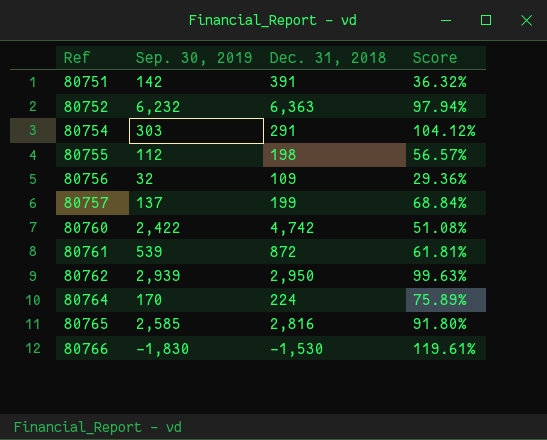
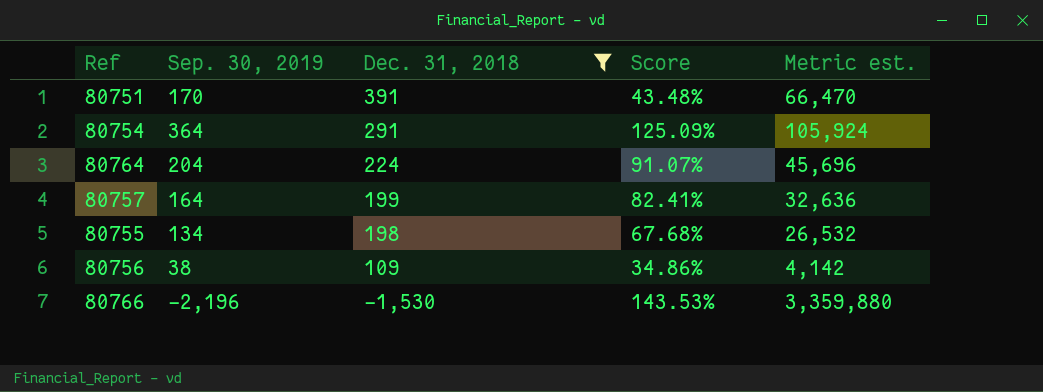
filter: none -> Dec. 31, 2018 <= 391
row order: Ref ascending -> Dec. 31, 2018 descending
column Metric est. | formula: none -> [Sep. 30, 2019] * [Dec. 31, 2018]
80751 | Sep. 30, 2019: 142 -> 170
80751 | Score: 36.32% -> 43.48%
80754 | Sep. 30, 2019: 303 -> 364
80754 | Score: 104.12% -> 125.09%
80764 | Sep. 30, 2019: 170 -> 204
80764 | Score: 75.89% -> 91.07%
80757 | Sep. 30, 2019: 137 -> 164
80757 | Score: 68.84% -> 82.41%
80755 | Sep. 30, 2019: 112 -> 134
80755 | Score: 56.57% -> 67.68%
80756 | Sep. 30, 2019: 32 -> 38
80756 | Score: 29.36% -> 34.86%
80766 | Sep. 30, 2019: -1,830 -> -2,196
80766 | Score: 119.61% -> 143.53%

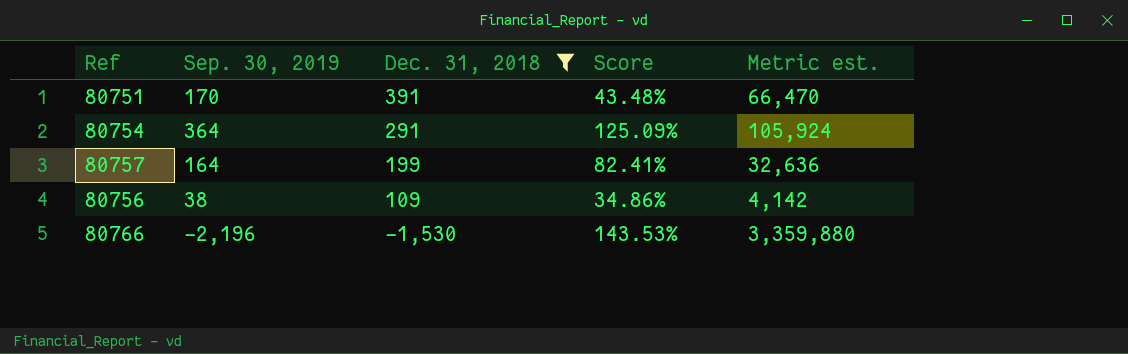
row 80764: 204 | 224 | 91.07% | 45,696 -> none
row 80755: 134 | 198 | 67.68% | 26,532 -> none

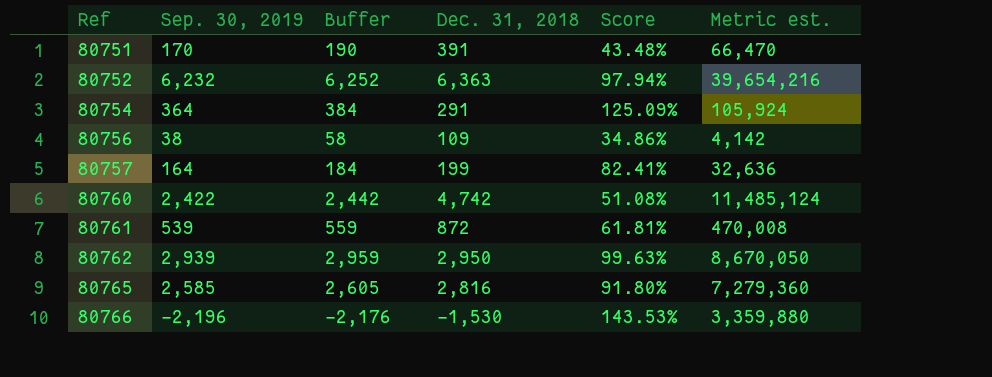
filter: Dec. 31, 2018 <= 391 -> none
row order: Dec. 31, 2018 descending -> Ref ascending
column Buffer | formula: none -> [Sep. 30, 2019] + 20

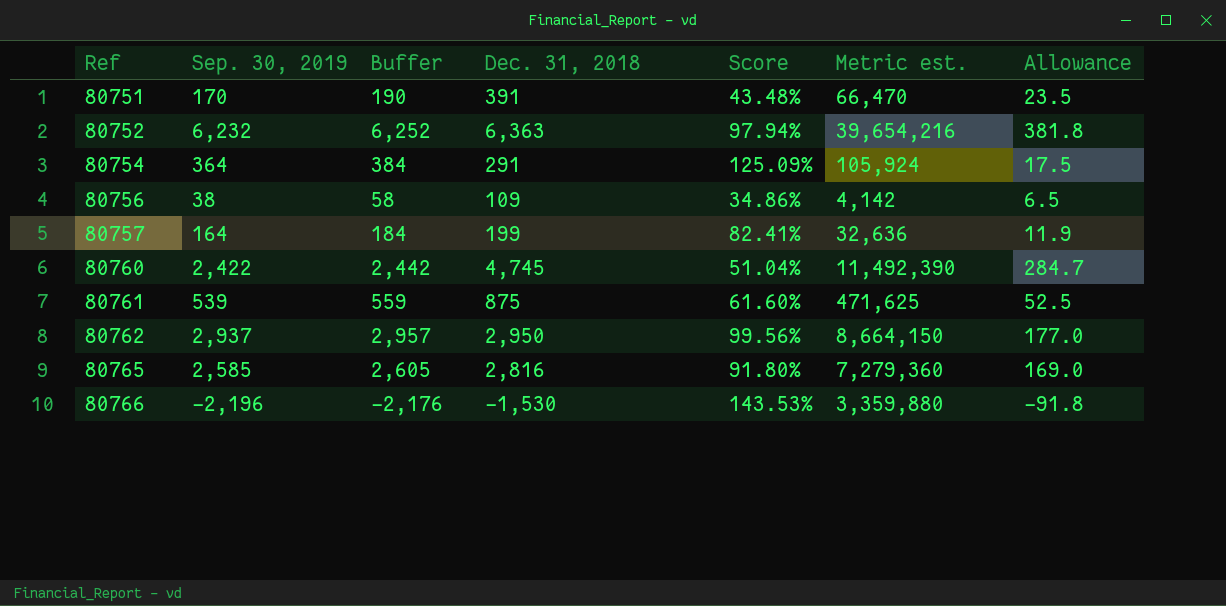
column Allowance | formula: none -> [Dec. 31, 2018] * 0.06
80760 | Dec. 31, 2018: 4,742 -> 4,745
80760 | Score: 51.08% -> 51.04%
80760 | Metric est.: 11,485,124 -> 11,492,390
80761 | Dec. 31, 2018: 872 -> 875
80761 | Score: 61.81% -> 61.60%
80761 | Metric est.: 470,008 -> 471,625
80762 | Sep. 30, 2019: 2,939 -> 2,937
80762 | Buffer: 2,959 -> 2,957
80762 | Score: 99.63% -> 99.56%
80762 | Metric est.: 8,670,050 -> 8,664,150

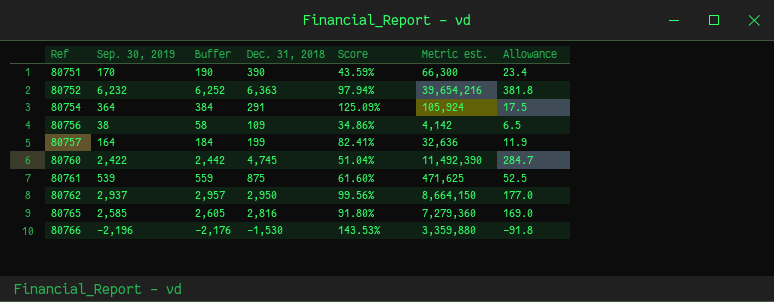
80751 | Dec. 31, 2018: 391 -> 390
80751 | Score: 43.48% -> 43.59%
80751 | Metric est.: 66,470 -> 66,300
80751 | Allowance: 23.5 -> 23.4

